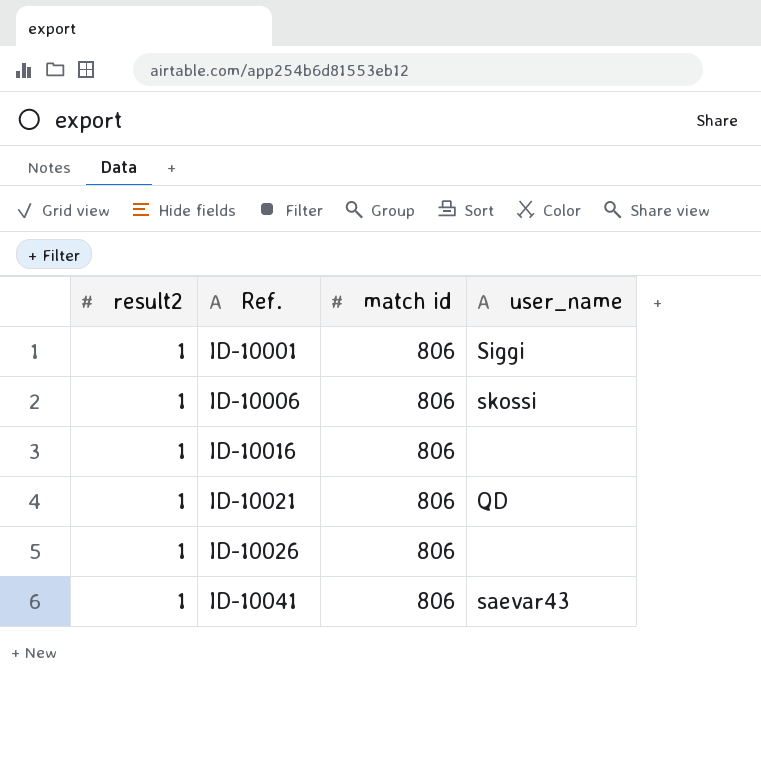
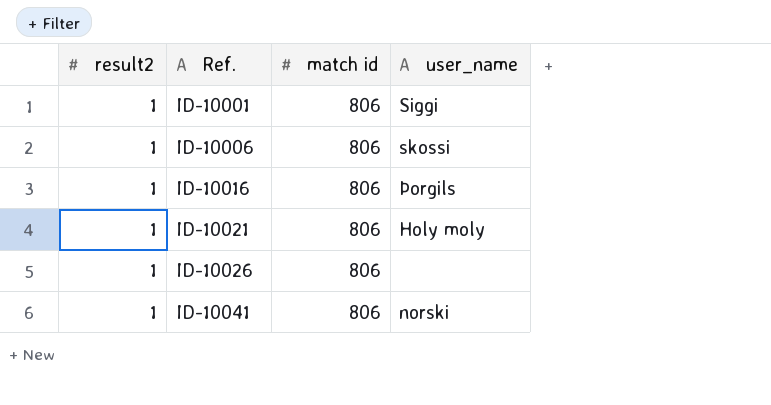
ID-10016 | user_name: none -> Þorgils
ID-10021 | user_name: QD -> Holy moly
ID-10041 | user_name: saevar43 -> norski

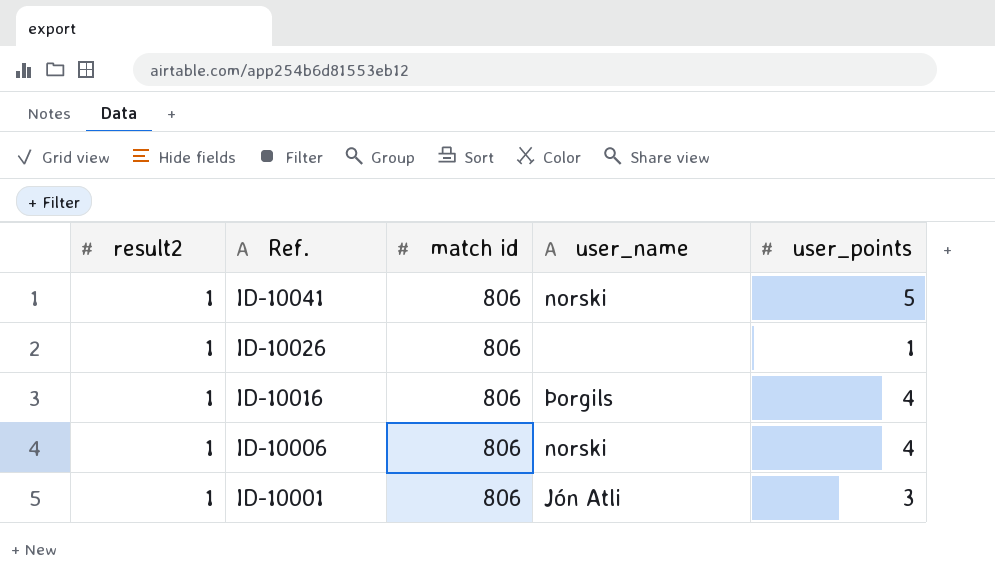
row order: Ref. ascending -> Ref. descending
column user_points | position: none -> 5
row ID-10021: 1 | 806 | Holy moly -> none
ID-10006 | user_name: skossi -> norski
ID-10001 | user_name: Siggi -> Jón Atli

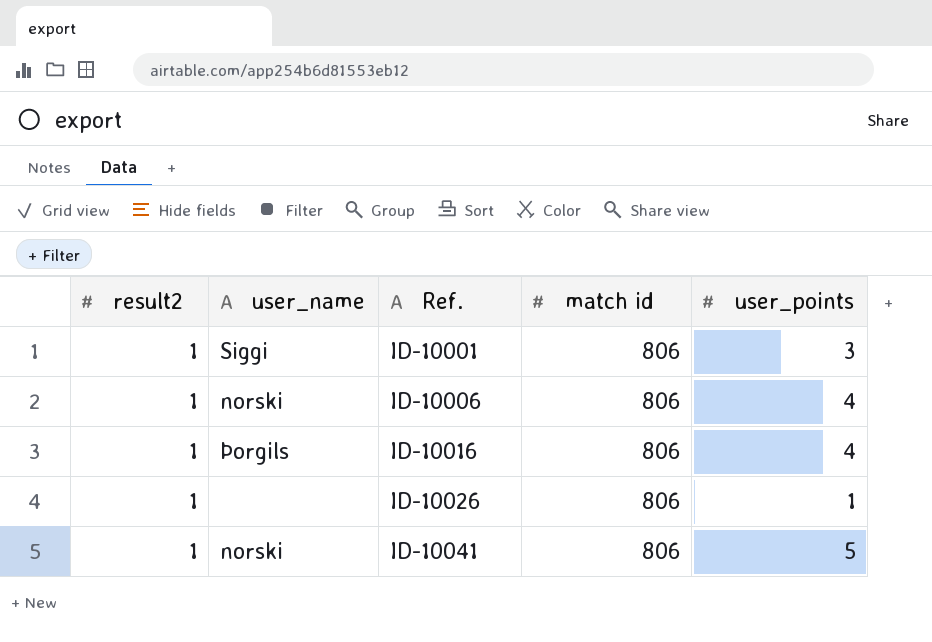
row order: Ref. descending -> Ref. ascending
column user_name | position: 4 -> 2
ID-10001 | user_name: Jón Atli -> Siggi

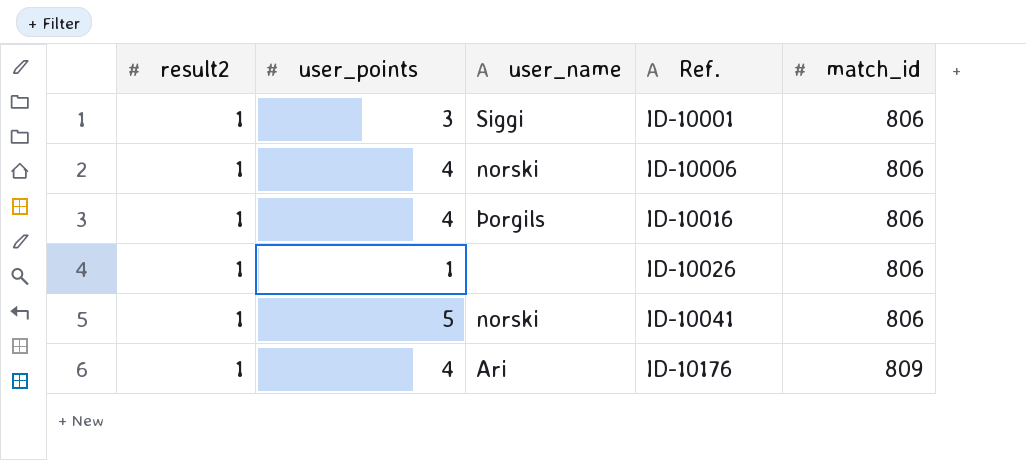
column user_points | position: 5 -> 2
column name: match id -> match_id
row ID-10176: none -> 1 | 4 | Ari | 809

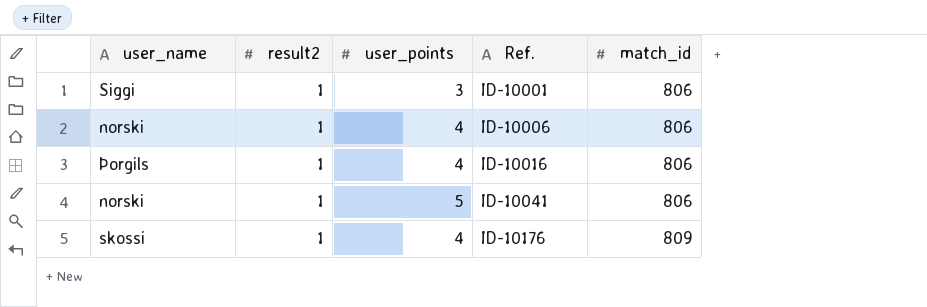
column user_name | position: 3 -> 1
row ID-10026: 1 | 1 | none | 806 -> none
ID-10176 | user_name: Ari -> skossi

